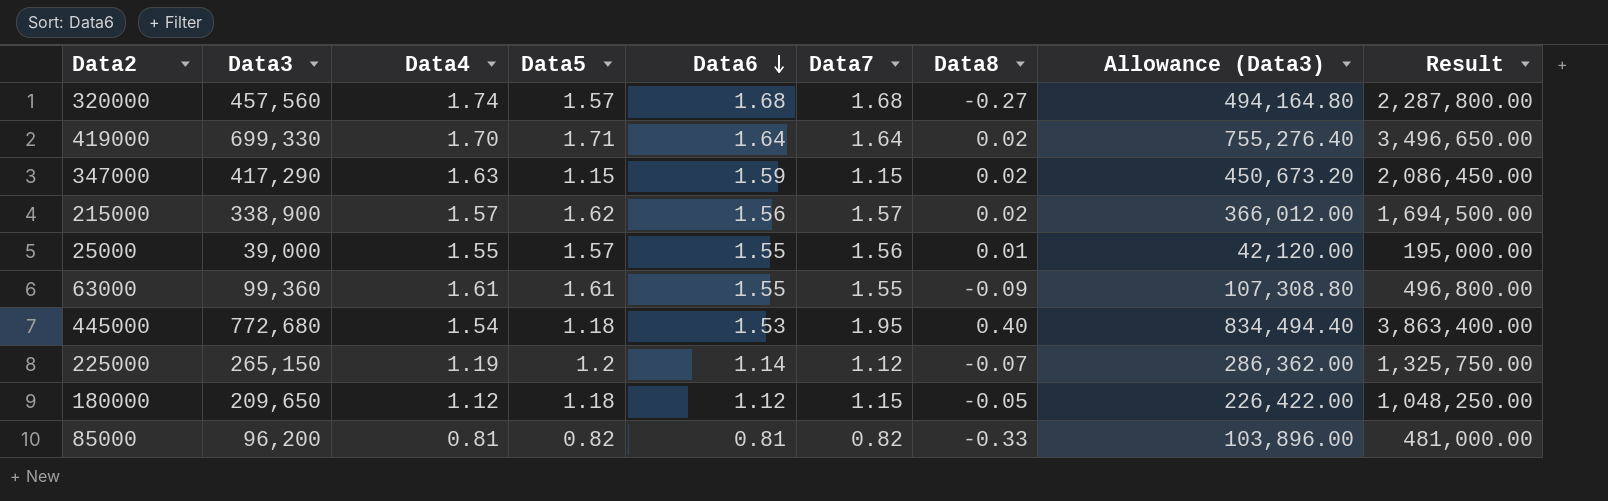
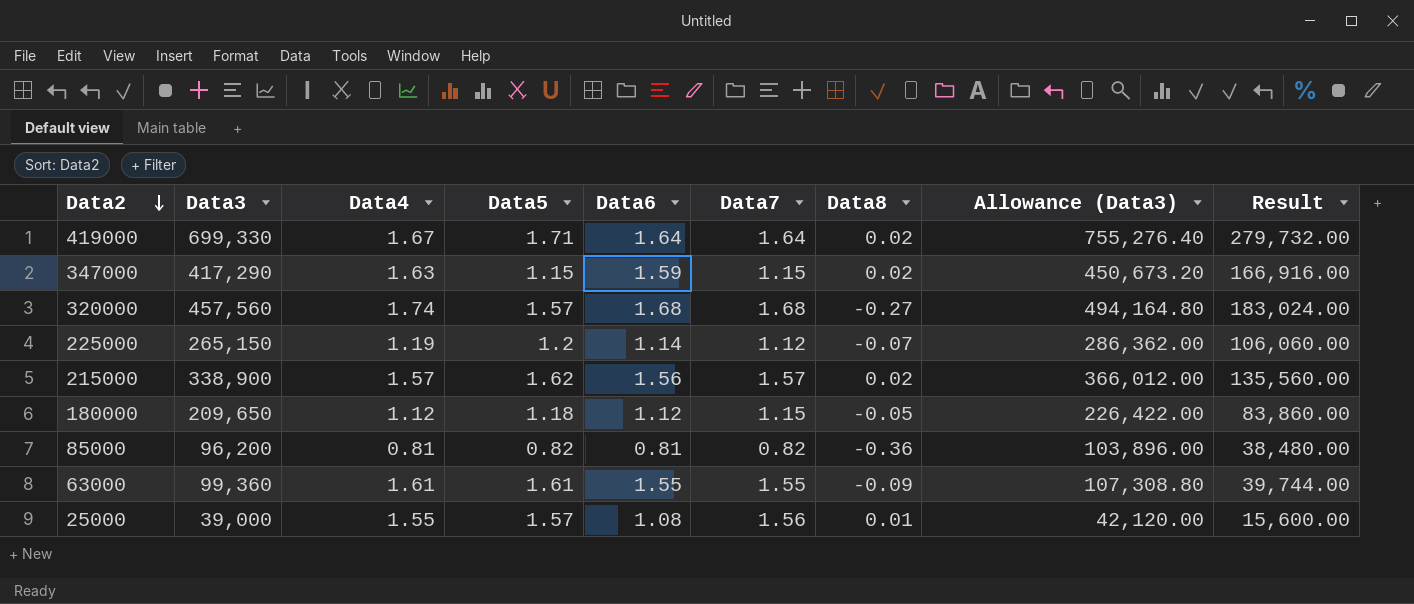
row order: Data6 descending -> Data2 descending
column Result | formula: [Data3] * 5 -> [Data3] * 0.4
row 445000: 772,680 | 1.54 | 1.18 | 1.53 | 1.95 | 0.40 | 834,494.40 | 3,863,400.00 -> none
419000 | Data4: 1.70 -> 1.67
85000 | Data8: -0.33 -> -0.36
25000 | Data6: 1.55 -> 1.08

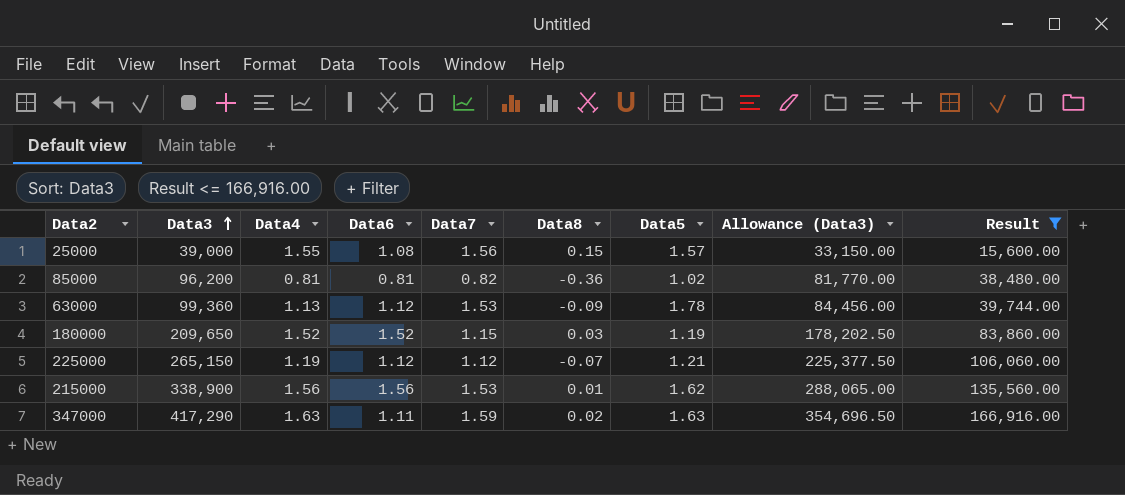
filter: none -> Result <= 166,916.00
row order: Data2 descending -> Data3 ascending
column Data5 | position: 4 -> 7
column Allowance (Data3) | formula: [Data3] * 1.08 -> [Data3] * 0.85
25000 | Data8: 0.01 -> 0.15
85000 | Data5: 0.82 -> 1.02
63000 | Data4: 1.61 -> 1.13
63000 | Data6: 1.55 -> 1.12
63000 | Data7: 1.55 -> 1.53
63000 | Data5: 1.61 -> 1.78
180000 | Data4: 1.12 -> 1.52
180000 | Data6: 1.12 -> 1.52
180000 | Data8: -0.05 -> 0.03
180000 | Data5: 1.18 -> 1.19
225000 | Data6: 1.14 -> 1.12
225000 | Data5: 1.2 -> 1.21
215000 | Data4: 1.57 -> 1.56
215000 | Data7: 1.57 -> 1.53
215000 | Data8: 0.02 -> 0.01
347000 | Data6: 1.59 -> 1.11
347000 | Data7: 1.15 -> 1.59
347000 | Data5: 1.15 -> 1.63

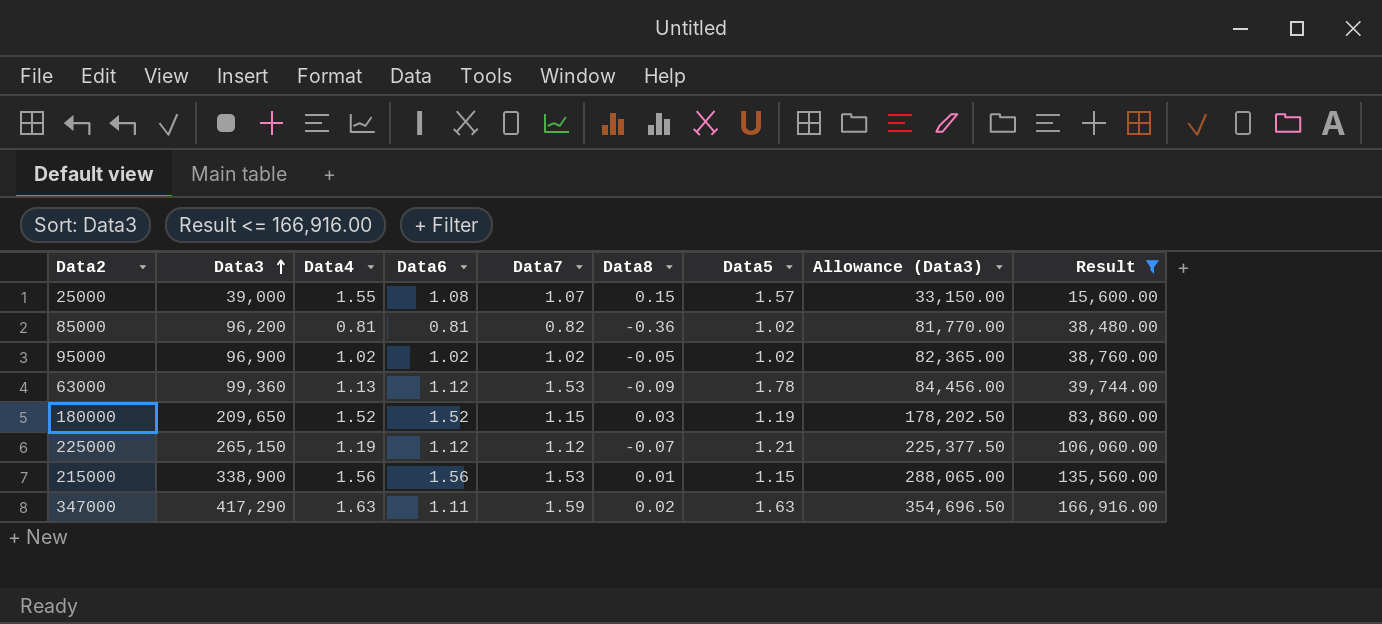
25000 | Data7: 1.56 -> 1.07
row 95000: none -> 96,900 | 1.02 | 1.02 | 1.02 | -0.05 | 1.02 | 82,365.00 | 38,760.00
215000 | Data5: 1.62 -> 1.15

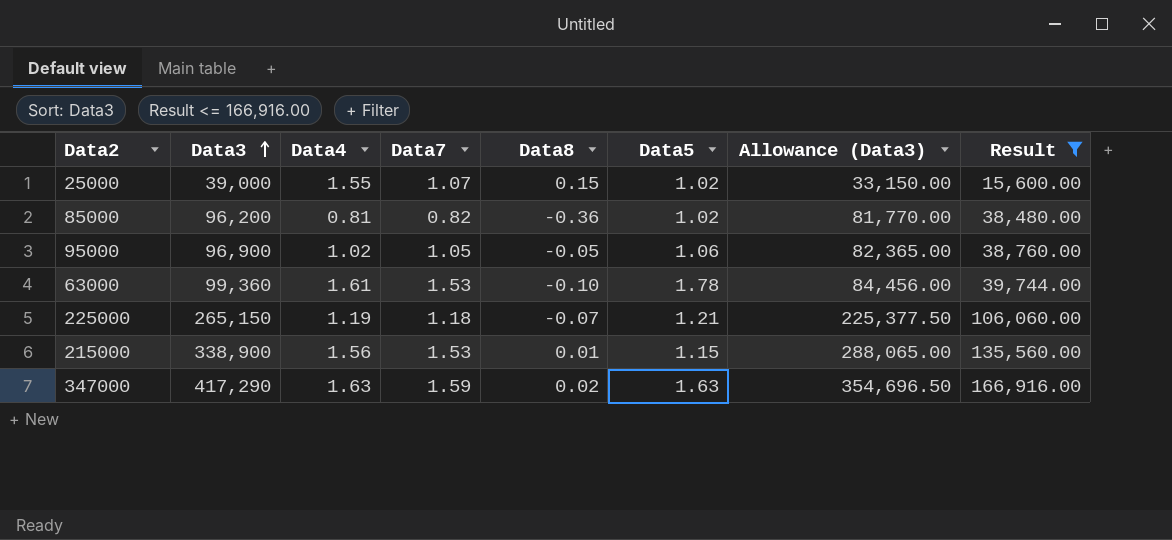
column Data6 | position: 4 -> none
row 180000: 209,650 | 1.52 | 1.52 | 1.15 | 0.03 | 1.19 | 178,202.50 | 83,860.00 -> none
25000 | Data5: 1.57 -> 1.02
95000 | Data7: 1.02 -> 1.05
95000 | Data5: 1.02 -> 1.06
63000 | Data4: 1.13 -> 1.61
63000 | Data8: -0.09 -> -0.10
225000 | Data7: 1.12 -> 1.18

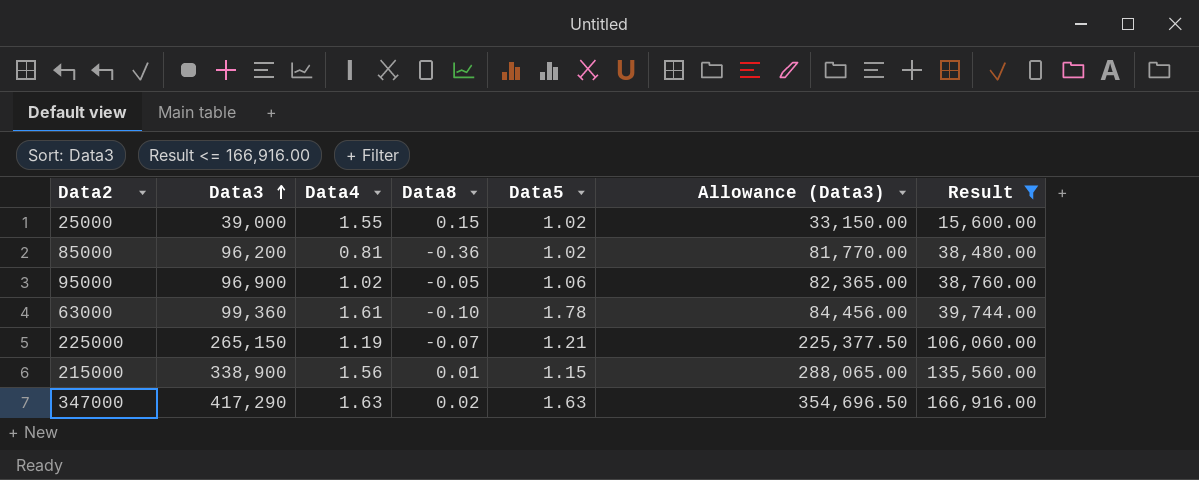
column Data7 | position: 4 -> none

